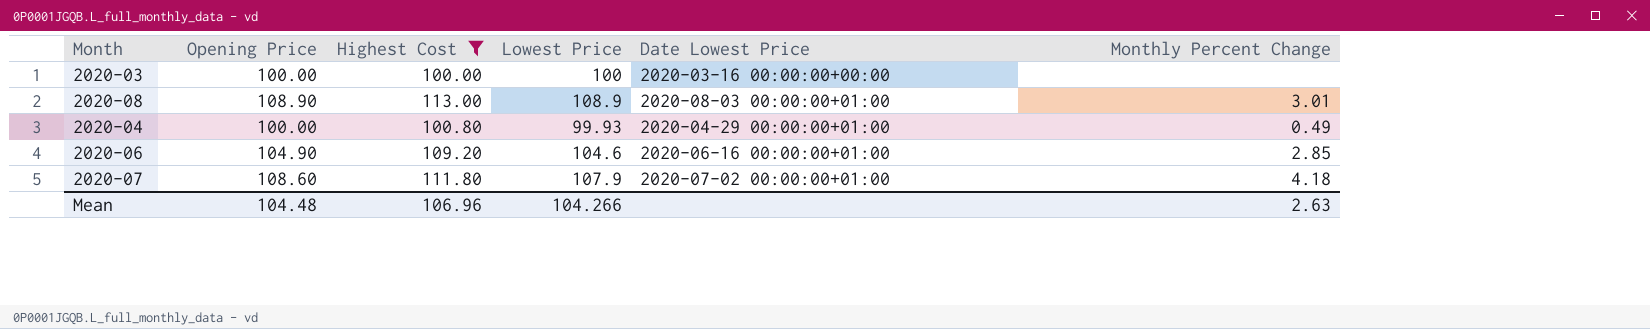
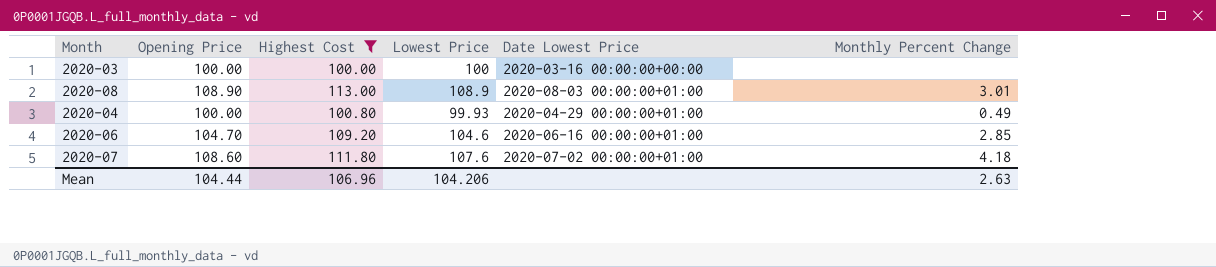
2020-06 | Opening Price: 104.90 -> 104.70
2020-07 | Lowest Price: 107.9 -> 107.6
Mean | Opening Price: 104.48 -> 104.44
Mean | Lowest Price: 104.266 -> 104.206

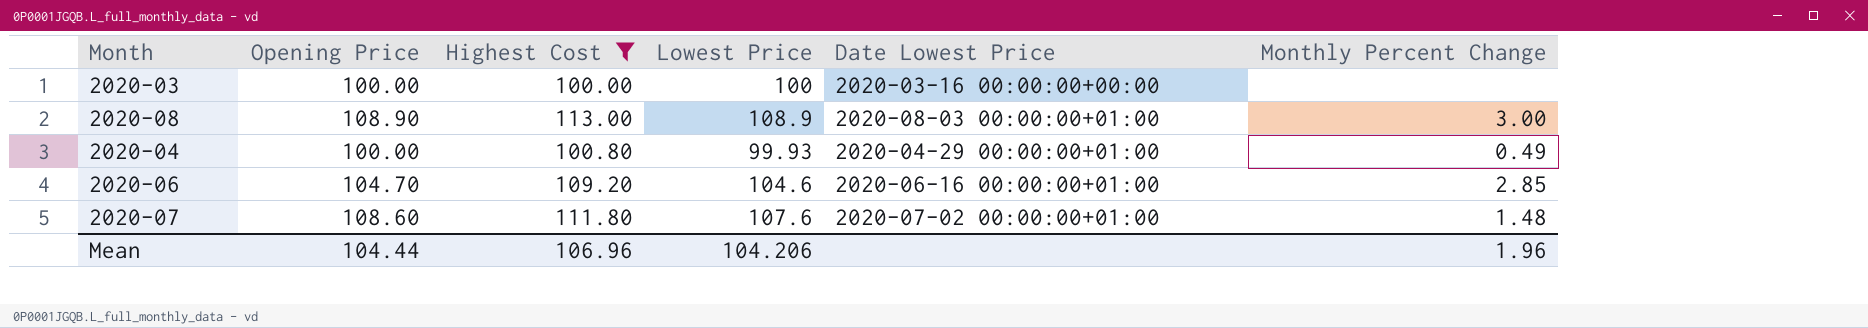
2020-08 | Monthly Percent Change: 3.01 -> 3.00
2020-07 | Monthly Percent Change: 4.18 -> 1.48
Mean | Monthly Percent Change: 2.63 -> 1.96

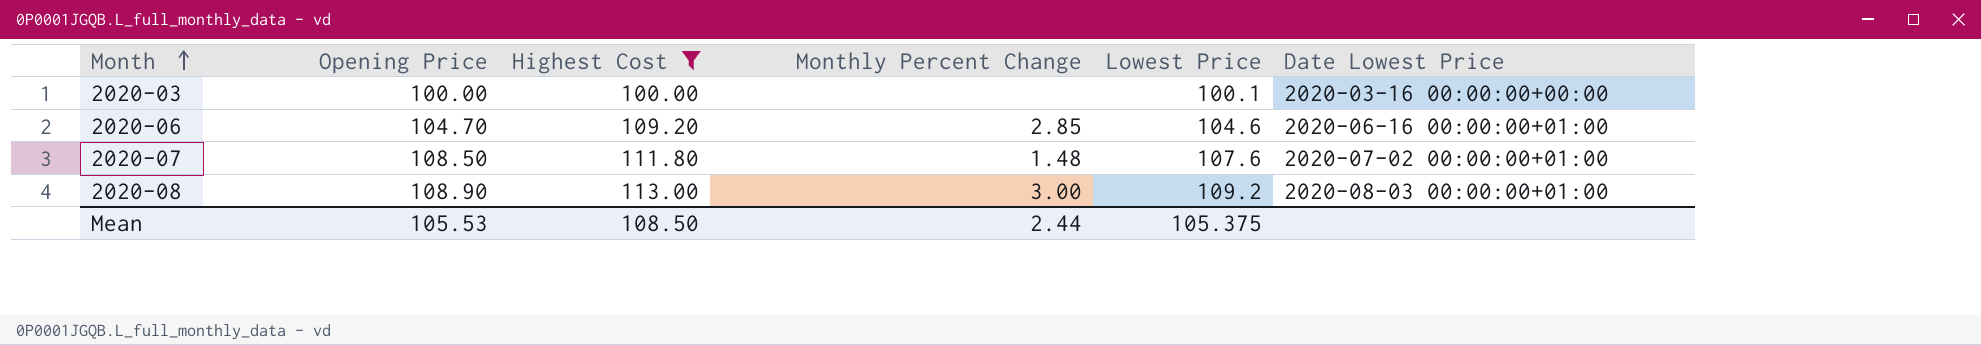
row order: none -> Month ascending
column Monthly Percent Change | position: 6 -> 4
row 2020-04: 100.00 | 100.80 | 99.93 | 2020-04-29 00:00:00+01:00 | 0.49 -> none
2020-03 | Lowest Price: 100 -> 100.1
2020-07 | Opening Price: 108.60 -> 108.50
2020-08 | Lowest Price: 108.9 -> 109.2
Mean | Opening Price: 104.44 -> 105.53
Mean | Highest Cost: 106.96 -> 108.50
Mean | Monthly Percent Change: 1.96 -> 2.44
Mean | Lowest Price: 104.206 -> 105.375

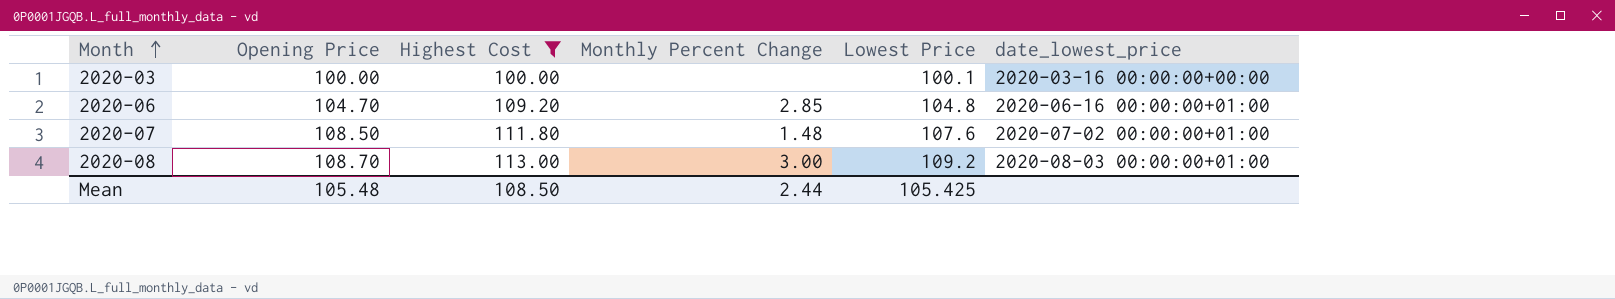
column name: Date Lowest Price -> date_lowest_price
2020-06 | Lowest Price: 104.6 -> 104.8
2020-08 | Opening Price: 108.90 -> 108.70
Mean | Opening Price: 105.53 -> 105.48
Mean | Lowest Price: 105.375 -> 105.425

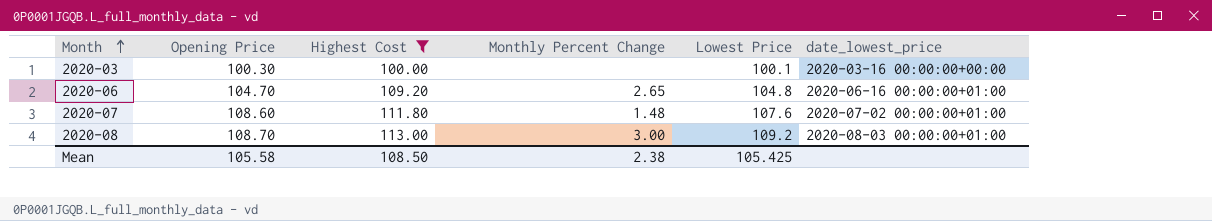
2020-03 | Opening Price: 100.00 -> 100.30
2020-06 | Monthly Percent Change: 2.85 -> 2.65
2020-07 | Opening Price: 108.50 -> 108.60
Mean | Opening Price: 105.48 -> 105.58
Mean | Monthly Percent Change: 2.44 -> 2.38

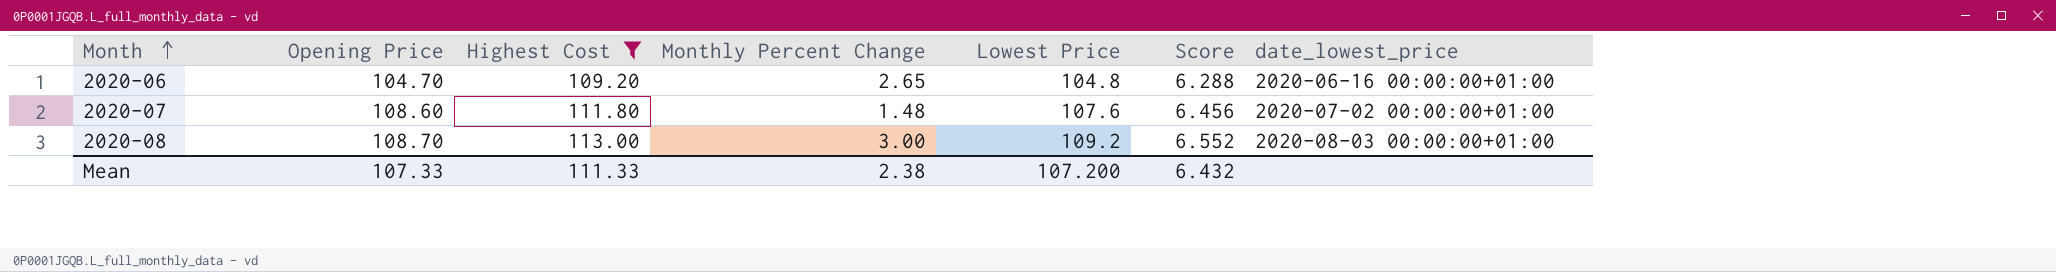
column Score | formula: none -> [Lowest Price] * 0.06
row 2020-03: 100.30 | 100.00 | none | 100.1 | 2020-03-16 00:00:00+00:00 -> none
Mean | Opening Price: 105.58 -> 107.33
Mean | Highest Cost: 108.50 -> 111.33
Mean | Lowest Price: 105.425 -> 107.200

